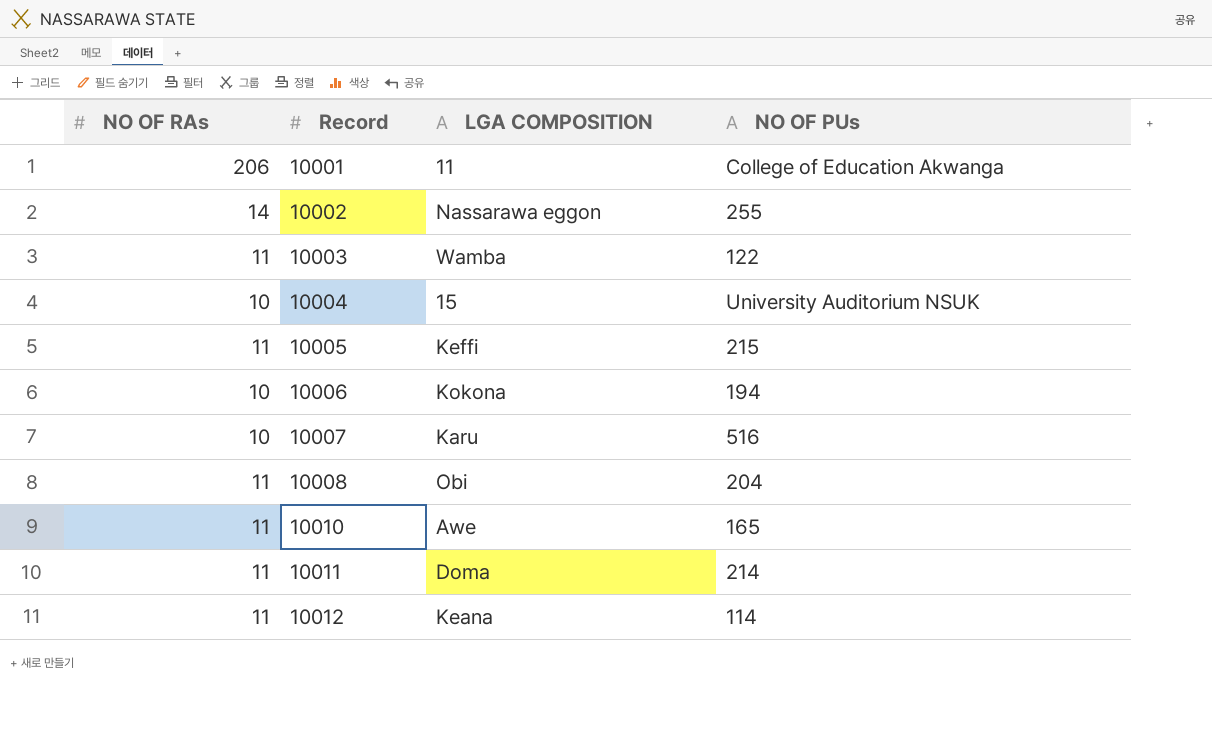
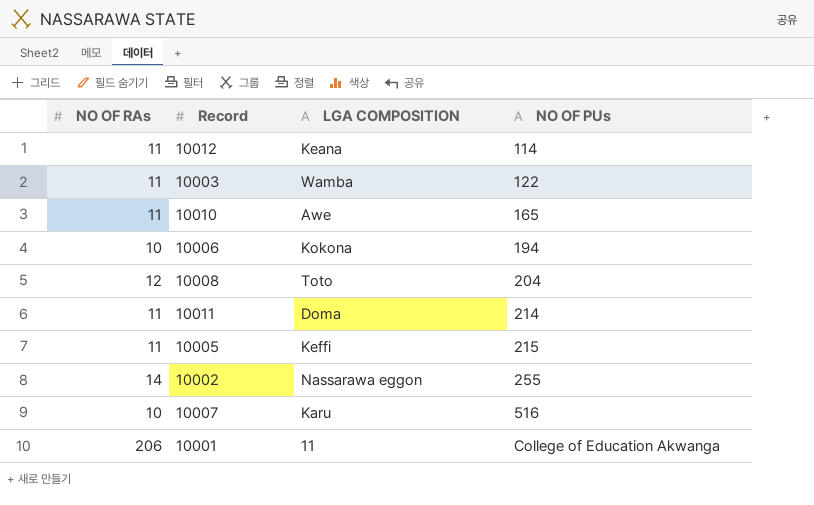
row order: Record ascending -> NO OF PUs ascending
row 10004: 10 | 15 | University Auditorium NSUK -> none
10008 | NO OF RAs: 11 -> 12
10008 | LGA COMPOSITION: Obi -> Toto

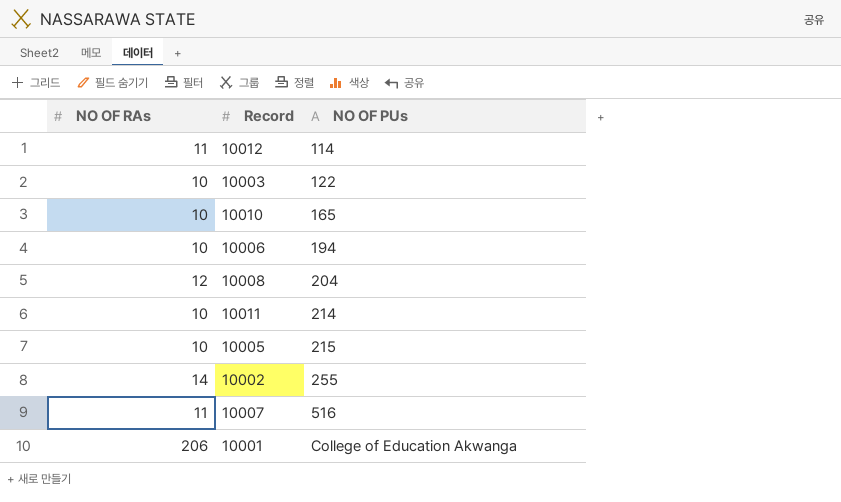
column LGA COMPOSITION | position: 3 -> none
10003 | NO OF RAs: 11 -> 10
10010 | NO OF RAs: 11 -> 10
10011 | NO OF RAs: 11 -> 10
10005 | NO OF RAs: 11 -> 10
10007 | NO OF RAs: 10 -> 11

